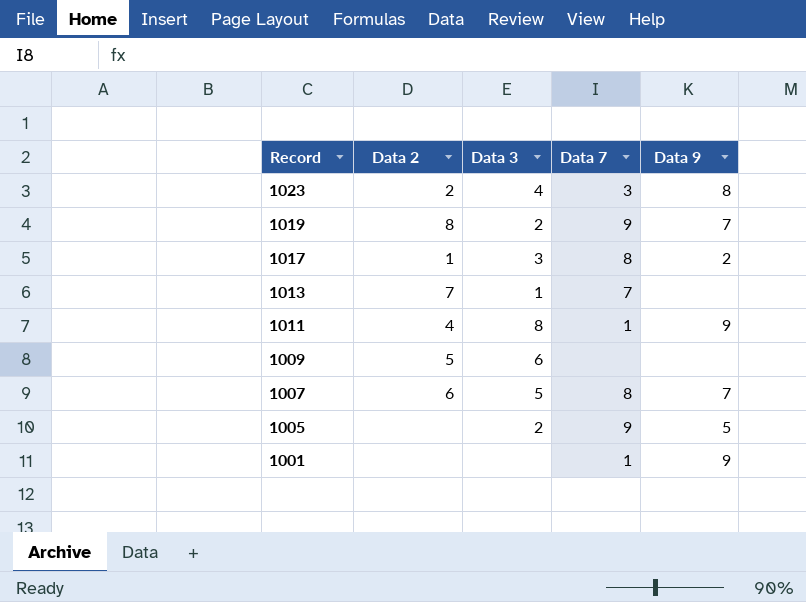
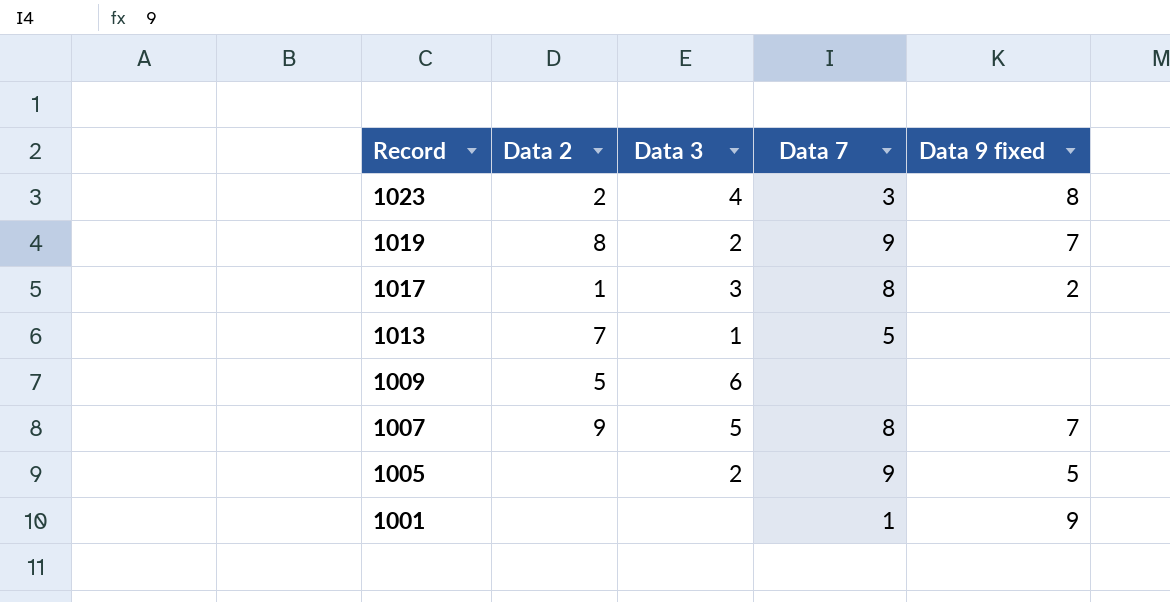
column name: Data 9 -> Data 9 fixed
row 1011: 4 | 8 | 1 | 9 -> none
1013 | Data 7: 7 -> 5
1007 | Data 2: 6 -> 9

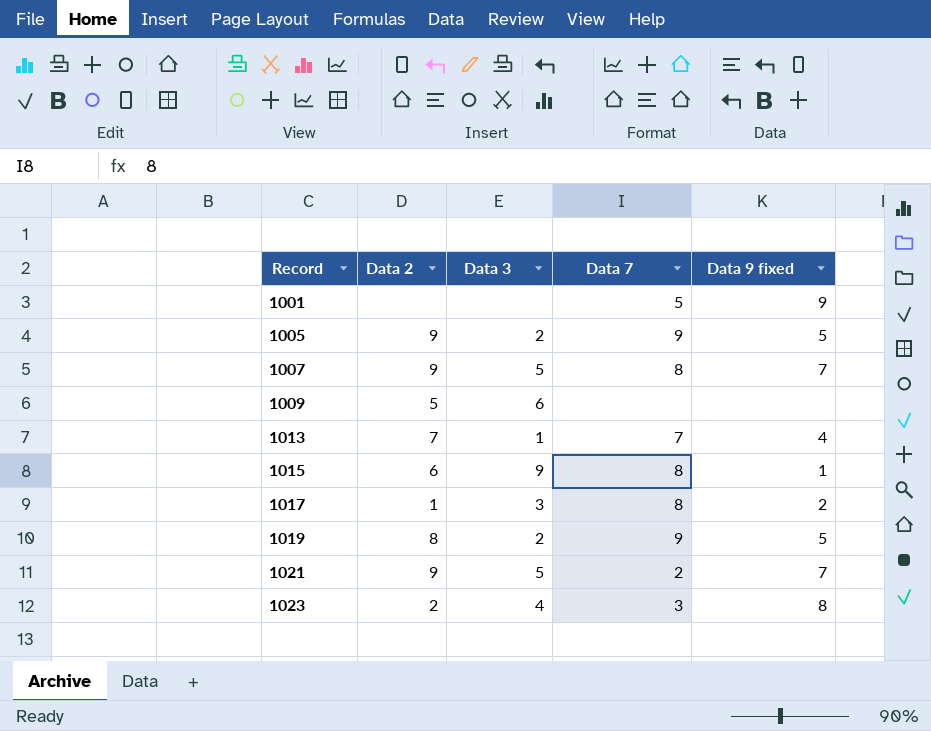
row order: Record descending -> Record ascending
1001 | Data 7: 1 -> 5
1005 | Data 2: none -> 9
1013 | Data 7: 5 -> 7
1013 | Data 9 fixed: none -> 4
row 1015: none -> 6 | 9 | 8 | 1
1019 | Data 9 fixed: 7 -> 5
row 1021: none -> 9 | 5 | 2 | 7

